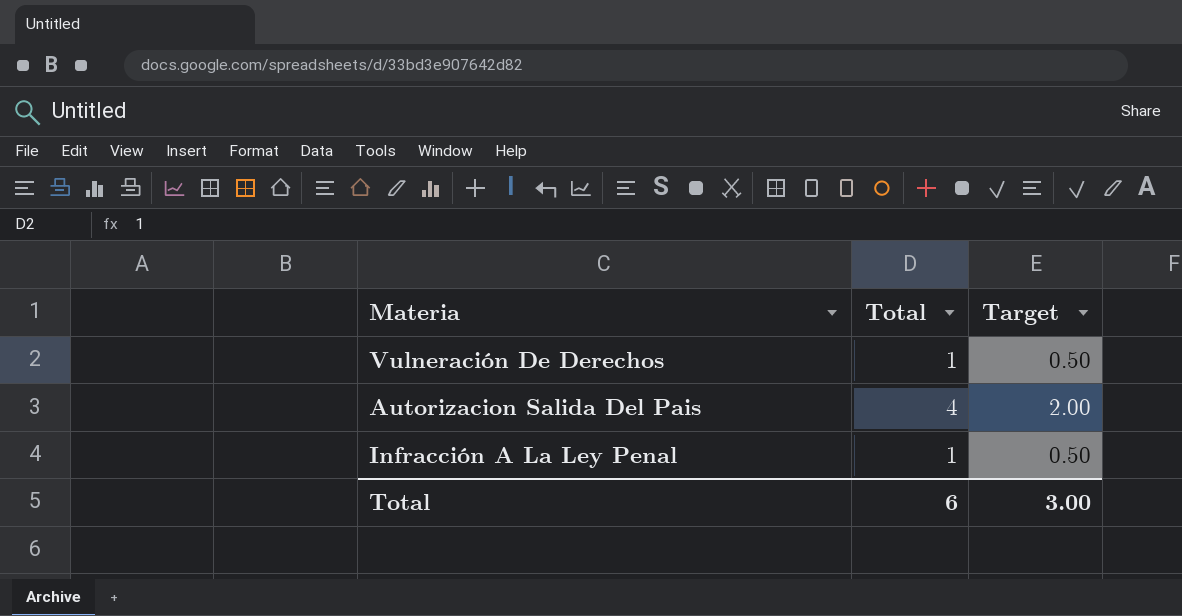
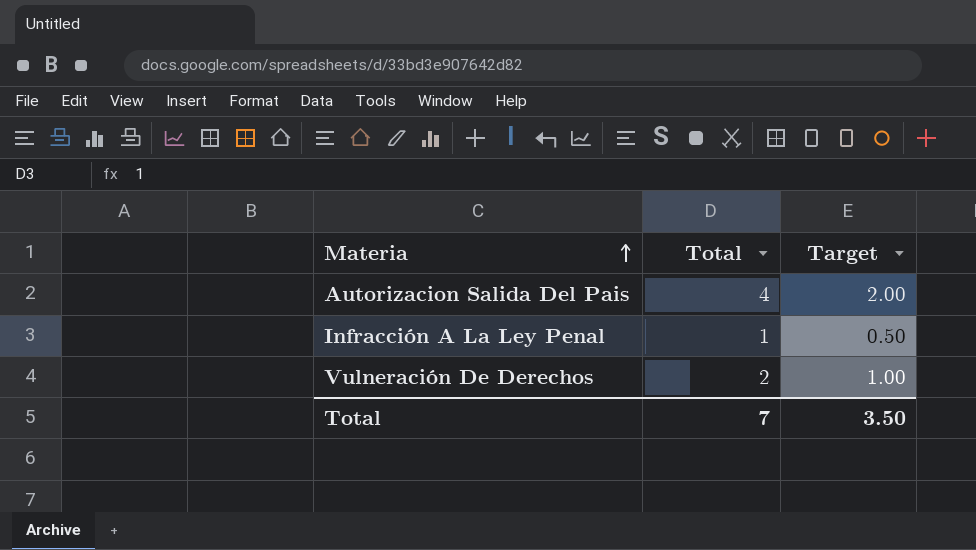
row order: none -> Materia ascending
Vulneración De Derechos | Total: 1 -> 2
Vulneración De Derechos | Target: 0.50 -> 1.00
Total | Total: 6 -> 7
Total | Target: 3.00 -> 3.50

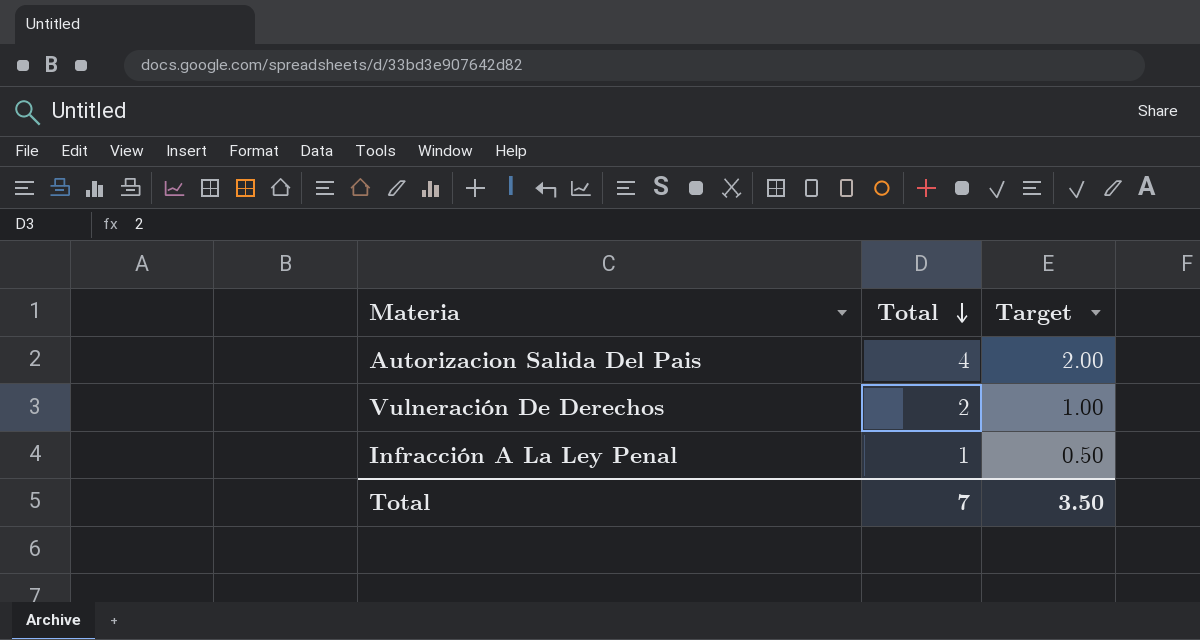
row order: Materia ascending -> Total descending

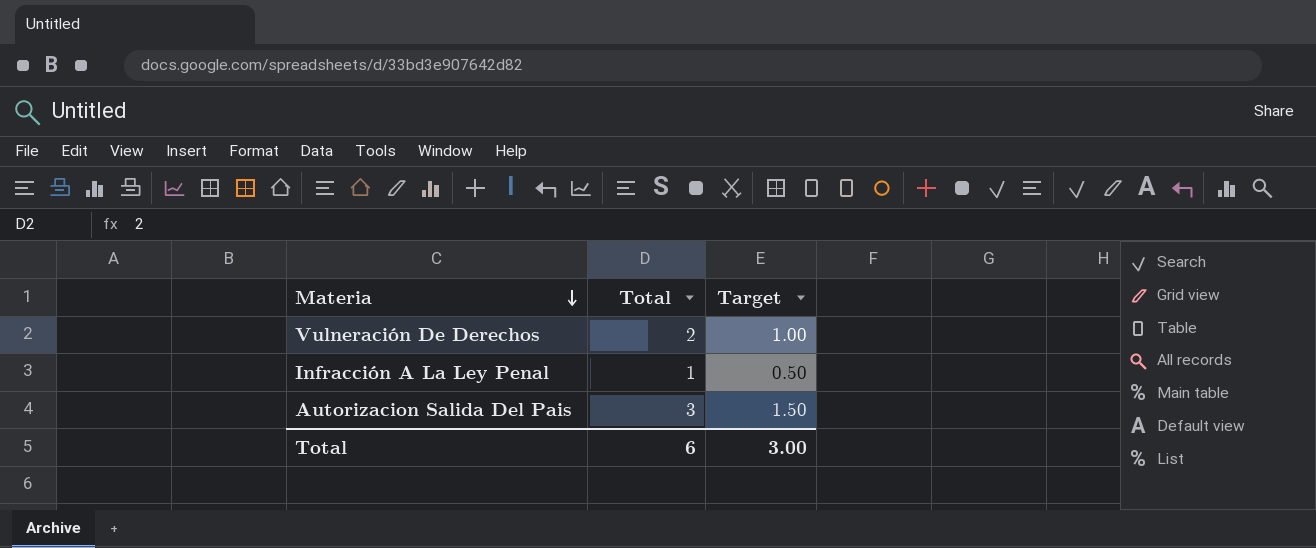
row order: Total descending -> Materia descending
Autorizacion Salida Del Pais | Total: 4 -> 3
Autorizacion Salida Del Pais | Target: 2.00 -> 1.50
Total | Total: 7 -> 6
Total | Target: 3.50 -> 3.00

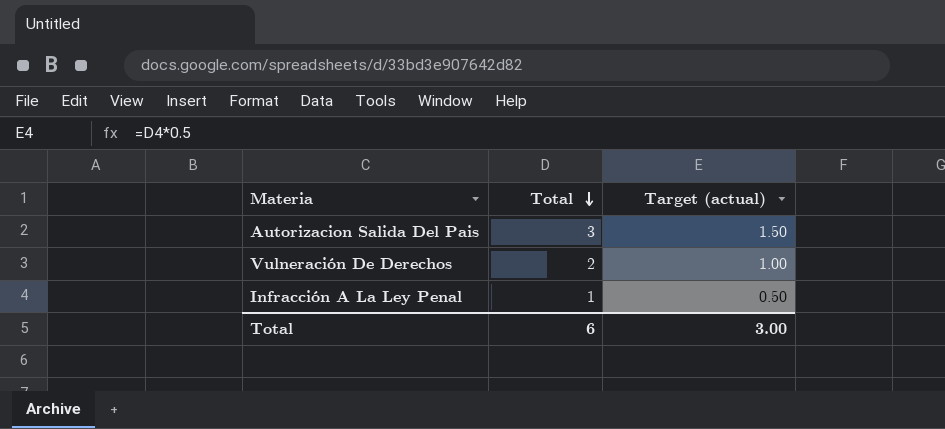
row order: Materia descending -> Total descending
column name: Target -> Target (actual)

